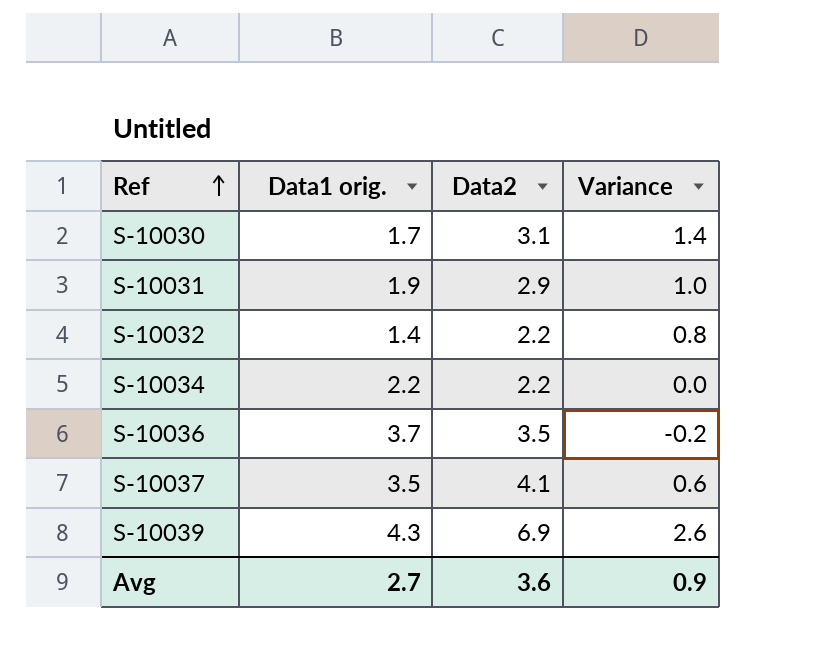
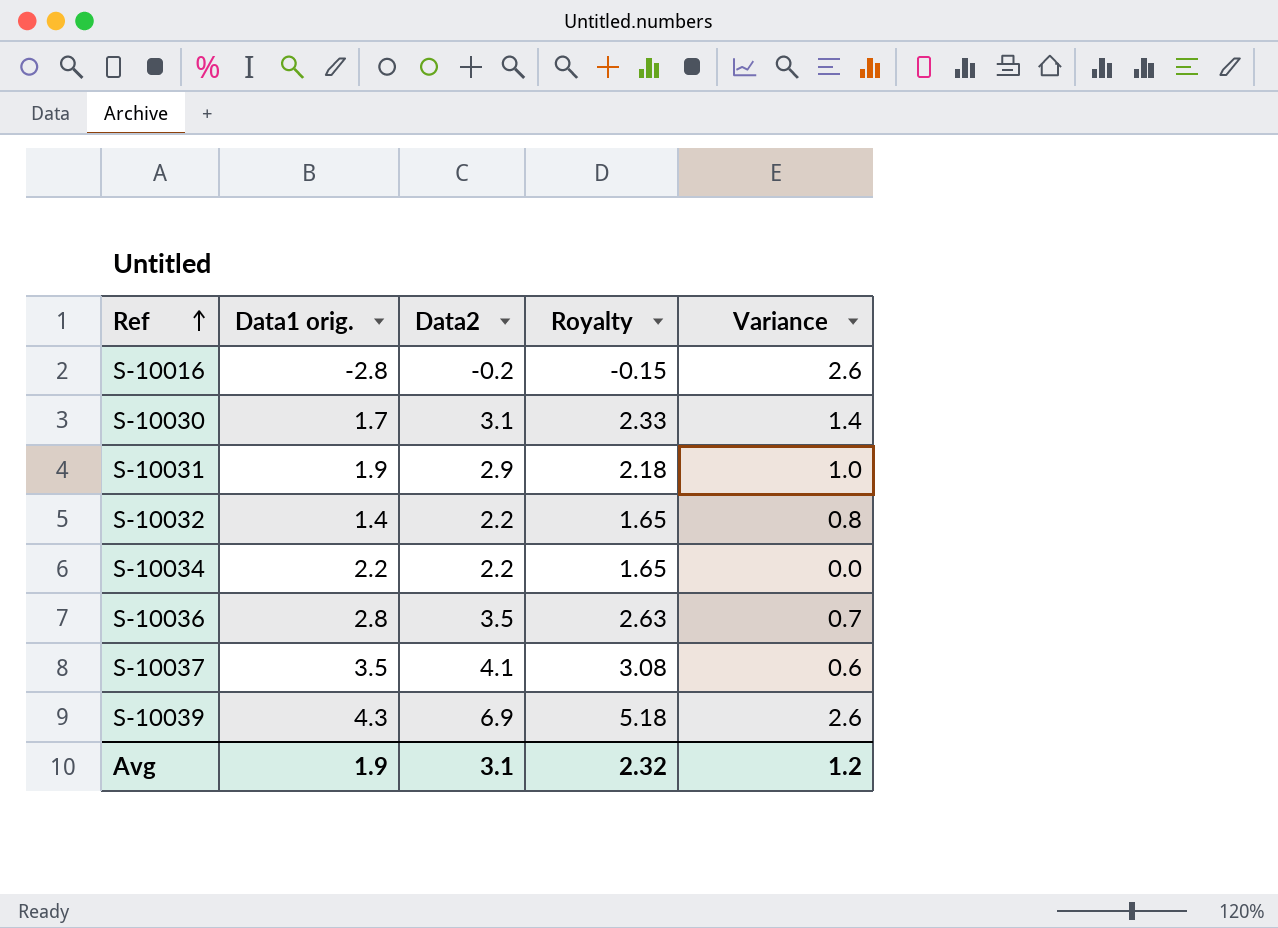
column Royalty | formula: none -> [Data2] * 0.75
row S-10016: none -> -2.8 | -0.2 | -0.15 | 2.6
S-10036 | Data1 orig.: 3.7 -> 2.8
S-10036 | Variance: -0.2 -> 0.7
Avg | Data1 orig.: 2.7 -> 1.9
Avg | Data2: 3.6 -> 3.1
Avg | Variance: 0.9 -> 1.2

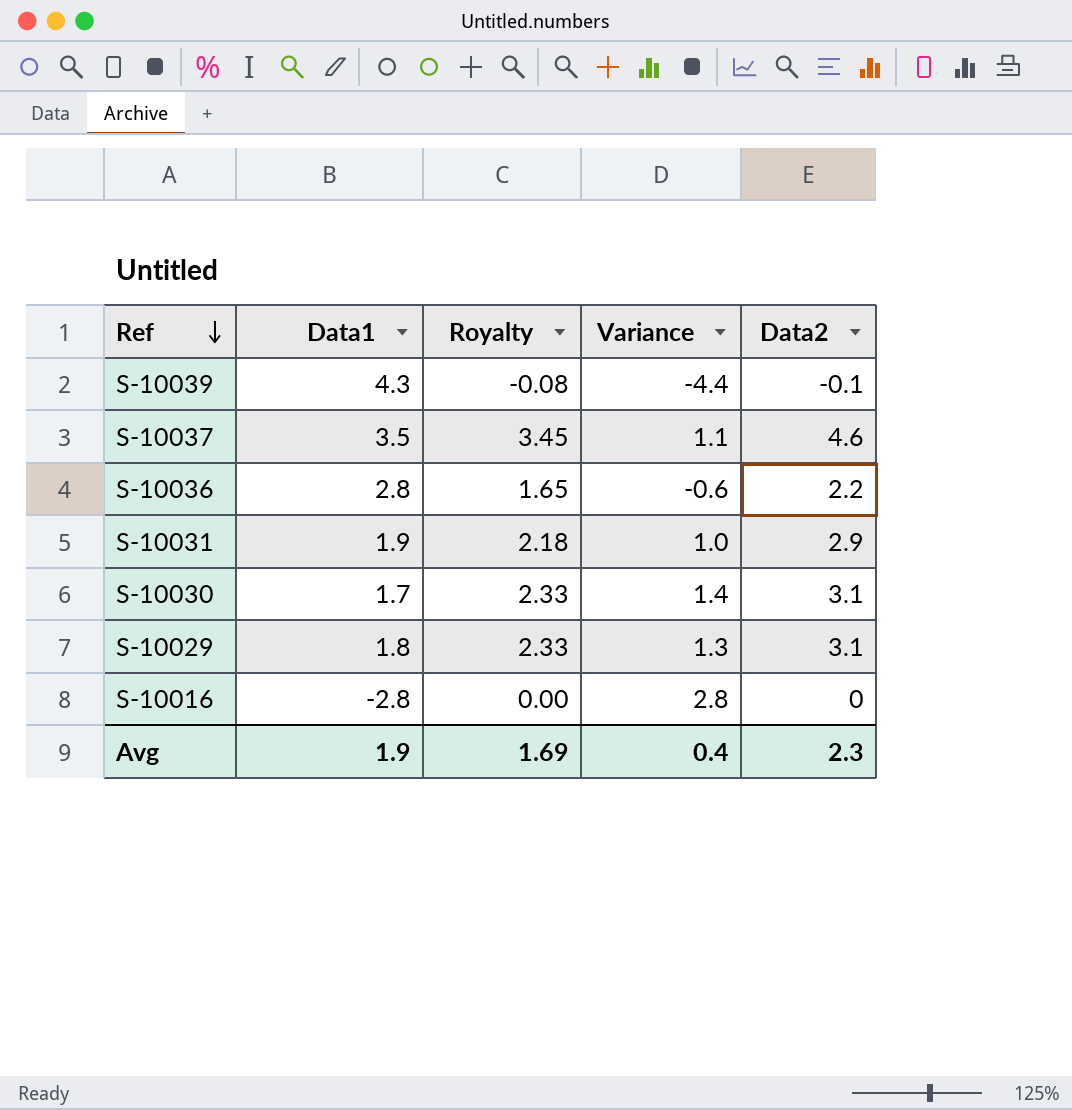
row order: Ref ascending -> Ref descending
column name: Data1 orig. -> Data1
column Data2 | position: 3 -> 5
row S-10032: 1.4 | 2.2 | 1.65 | 0.8 -> none
row S-10034: 2.2 | 2.2 | 1.65 | 0.0 -> none
S-10039 | Royalty: 5.18 -> -0.08
S-10039 | Variance: 2.6 -> -4.4
S-10039 | Data2: 6.9 -> -0.1
S-10037 | Royalty: 3.08 -> 3.45
S-10037 | Variance: 0.6 -> 1.1
S-10037 | Data2: 4.1 -> 4.6
S-10036 | Royalty: 2.63 -> 1.65
S-10036 | Variance: 0.7 -> -0.6
S-10036 | Data2: 3.5 -> 2.2
row S-10029: none -> 1.8 | 2.33 | 1.3 | 3.1
S-10016 | Royalty: -0.15 -> 0.00
S-10016 | Variance: 2.6 -> 2.8
S-10016 | Data2: -0.2 -> 0
Avg | Royalty: 2.32 -> 1.69
Avg | Variance: 1.2 -> 0.4
Avg | Data2: 3.1 -> 2.3

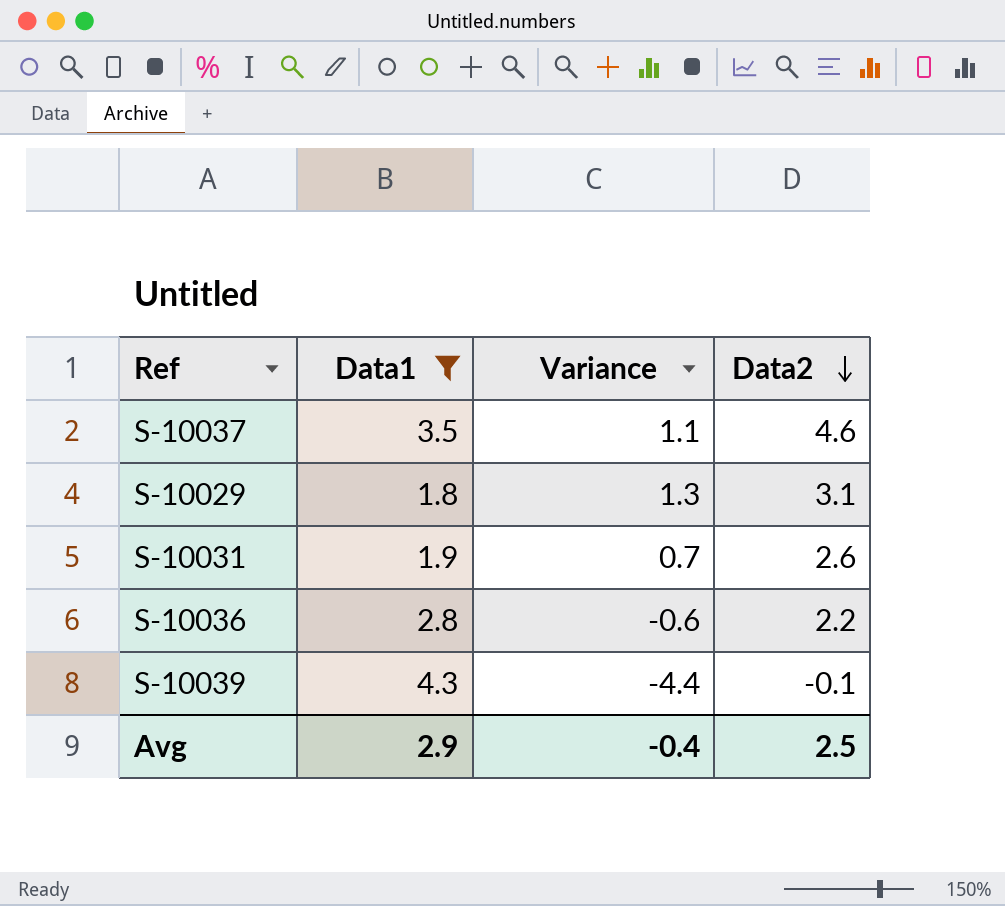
filter: none -> Data1 >= 1.8
row order: Ref descending -> Data2 descending
column Royalty | formula: [Data2] * 0.75 -> none
S-10031 | Variance: 1.0 -> 0.7
S-10031 | Data2: 2.9 -> 2.6
Avg | Data1: 1.9 -> 2.9
Avg | Variance: 0.4 -> -0.4
Avg | Data2: 2.3 -> 2.5

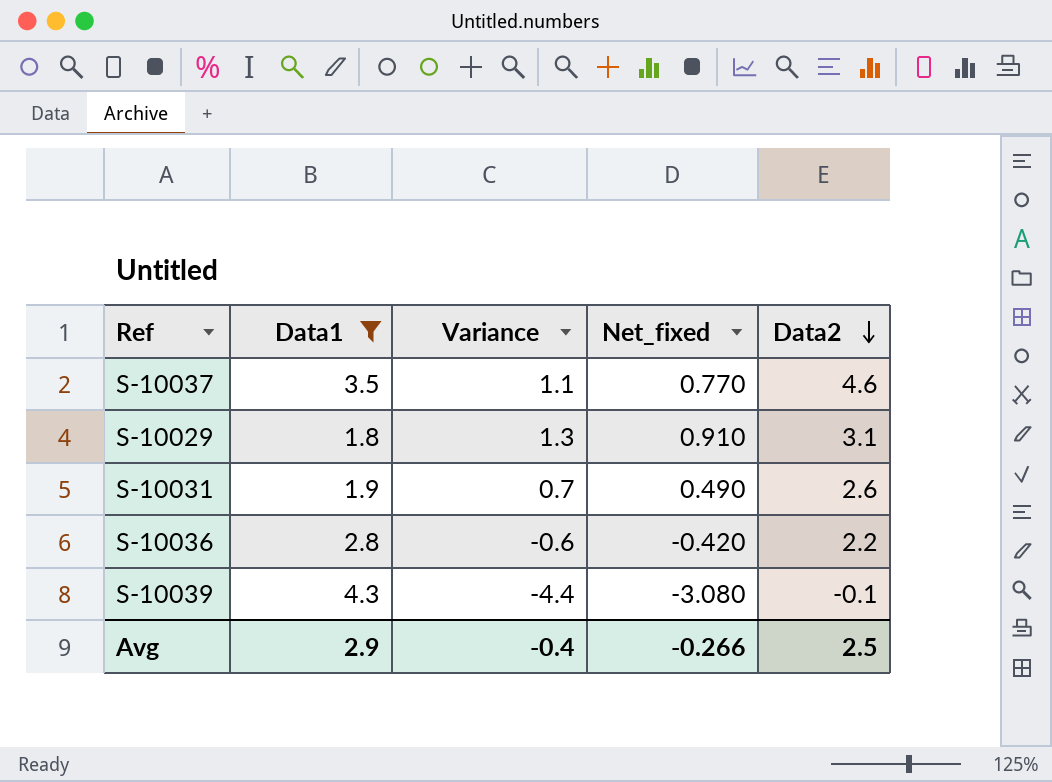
column Net_fixed | formula: none -> [Variance] * 0.7

